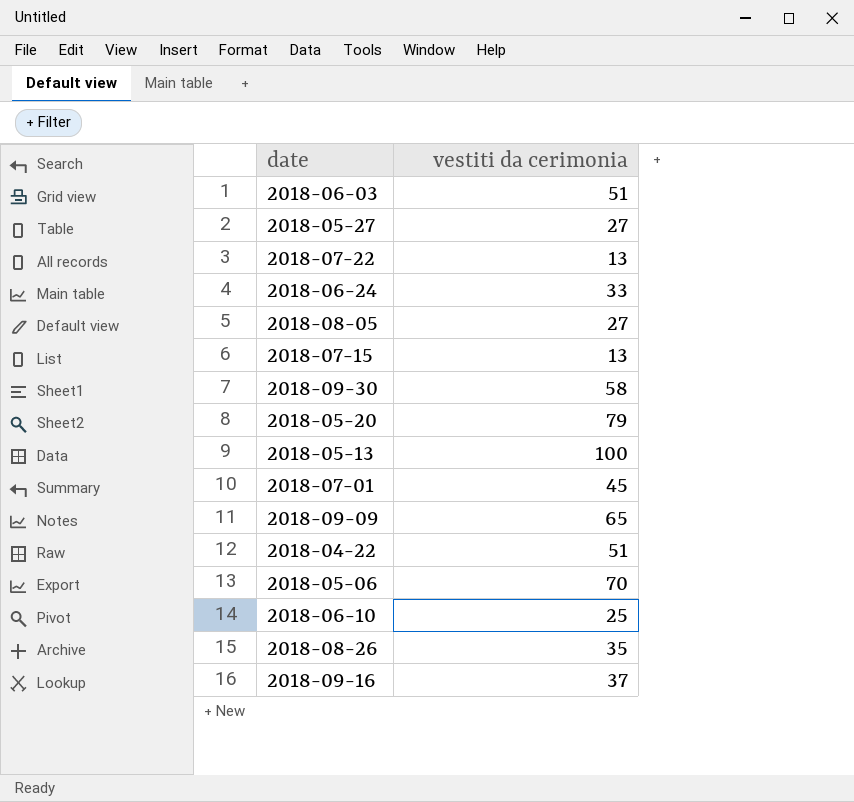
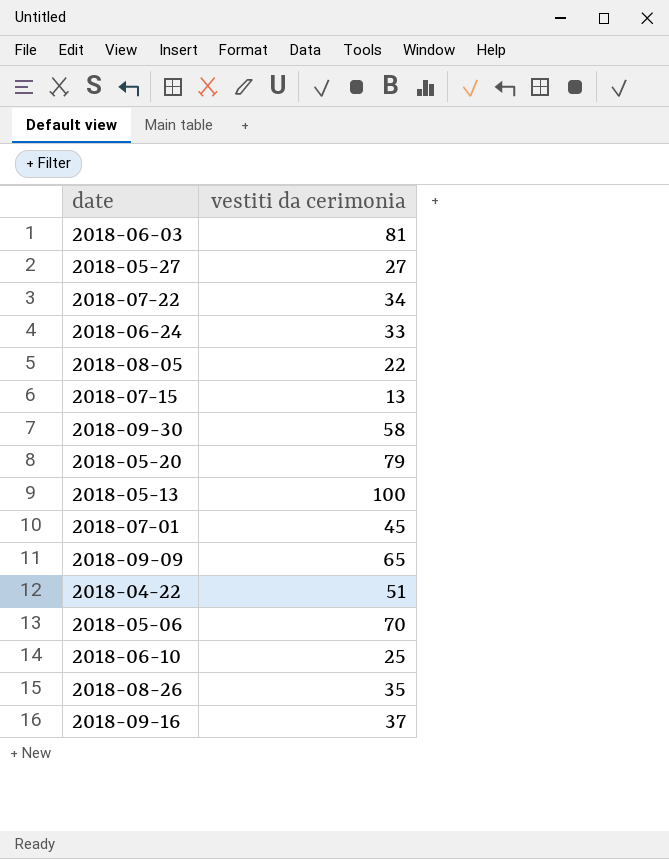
2018-06-03 | vestiti da cerimonia: 51 -> 81
2018-07-22 | vestiti da cerimonia: 13 -> 34
2018-08-05 | vestiti da cerimonia: 27 -> 22

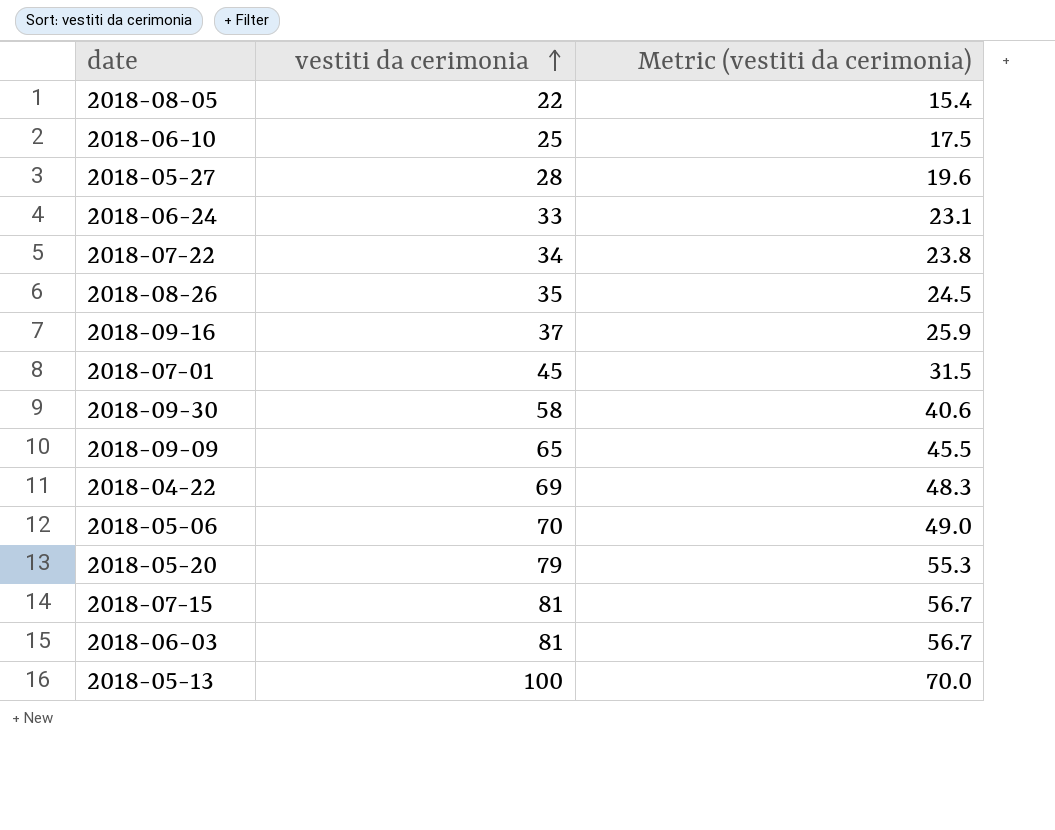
row order: none -> vestiti da cerimonia ascending
column Metric (vestiti da cerimonia) | formula: none -> [vestiti da cerimonia] * 0.7
2018-05-27 | vestiti da cerimonia: 27 -> 28
2018-04-22 | vestiti da cerimonia: 51 -> 69
2018-07-15 | vestiti da cerimonia: 13 -> 81

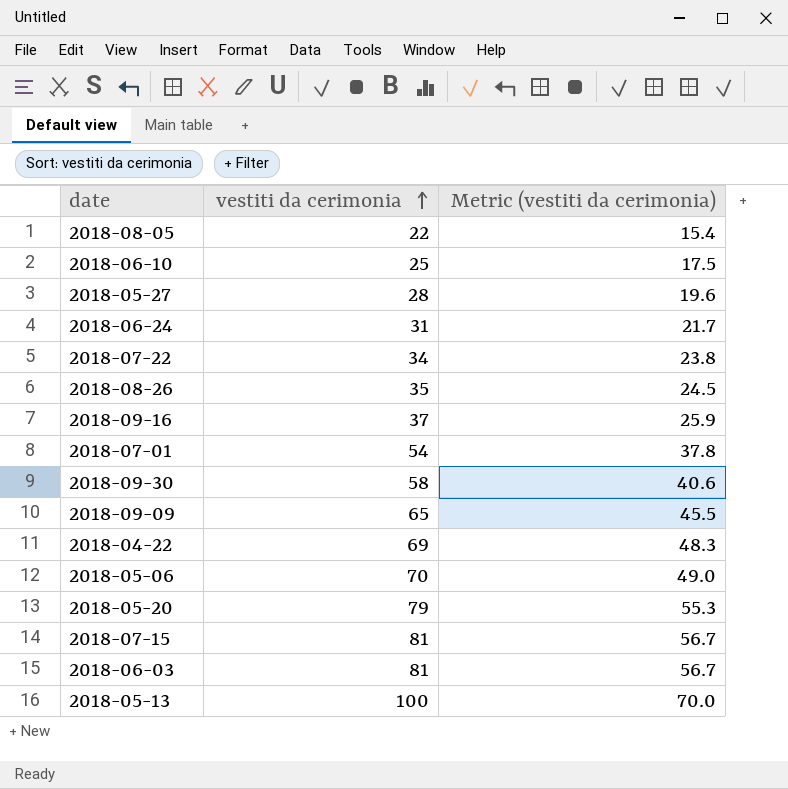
2018-06-24 | vestiti da cerimonia: 33 -> 31
2018-06-24 | Metric (vestiti da cerimonia): 23.1 -> 21.7
2018-07-01 | vestiti da cerimonia: 45 -> 54
2018-07-01 | Metric (vestiti da cerimonia): 31.5 -> 37.8

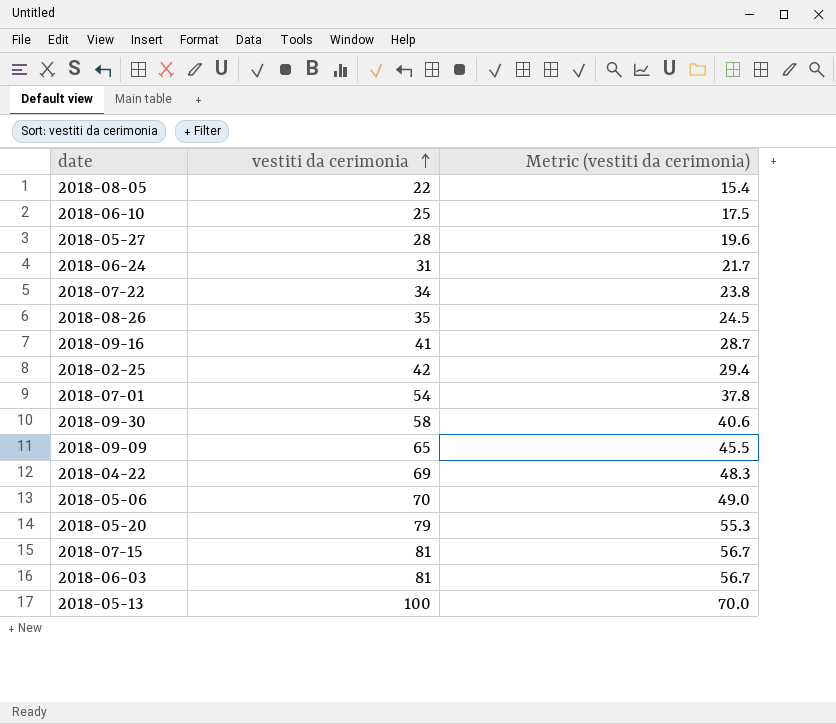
2018-09-16 | vestiti da cerimonia: 37 -> 41
2018-09-16 | Metric (vestiti da cerimonia): 25.9 -> 28.7
row 2018-02-25: none -> 42 | 29.4

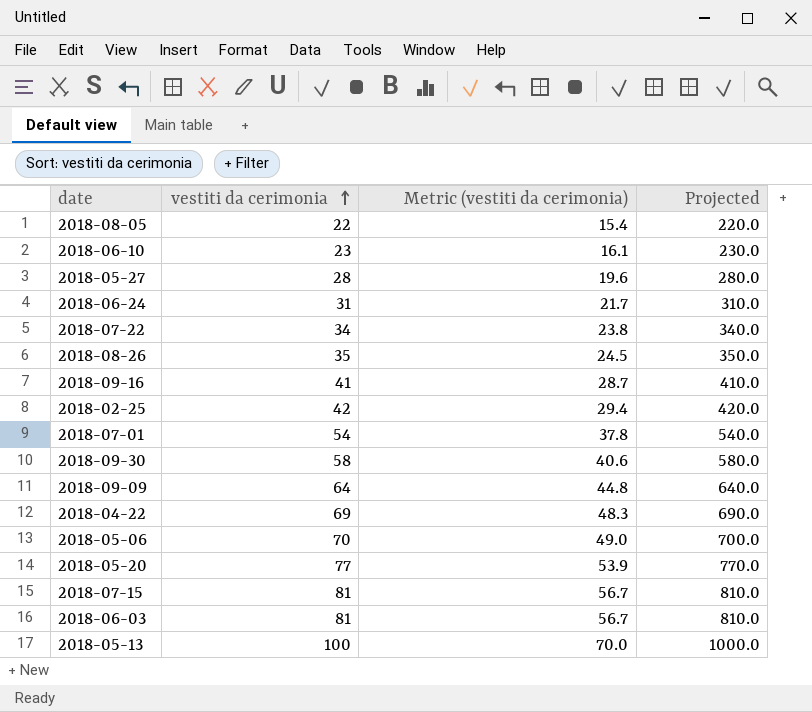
column Projected | formula: none -> [vestiti da cerimonia] * 10
2018-06-10 | vestiti da cerimonia: 25 -> 23
2018-06-10 | Metric (vestiti da cerimonia): 17.5 -> 16.1
2018-09-09 | vestiti da cerimonia: 65 -> 64
2018-09-09 | Metric (vestiti da cerimonia): 45.5 -> 44.8
2018-05-20 | vestiti da cerimonia: 79 -> 77
2018-05-20 | Metric (vestiti da cerimonia): 55.3 -> 53.9

